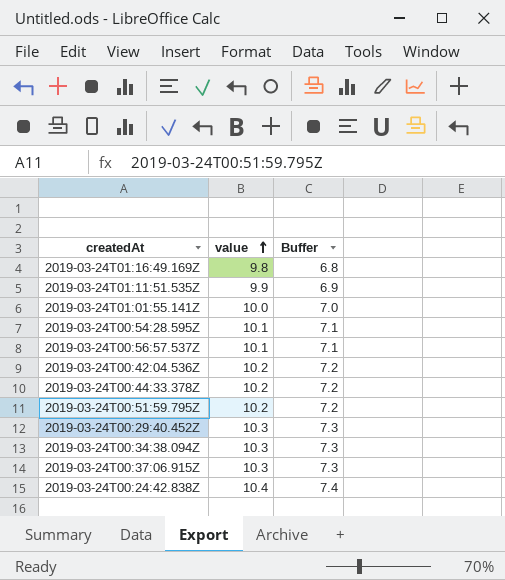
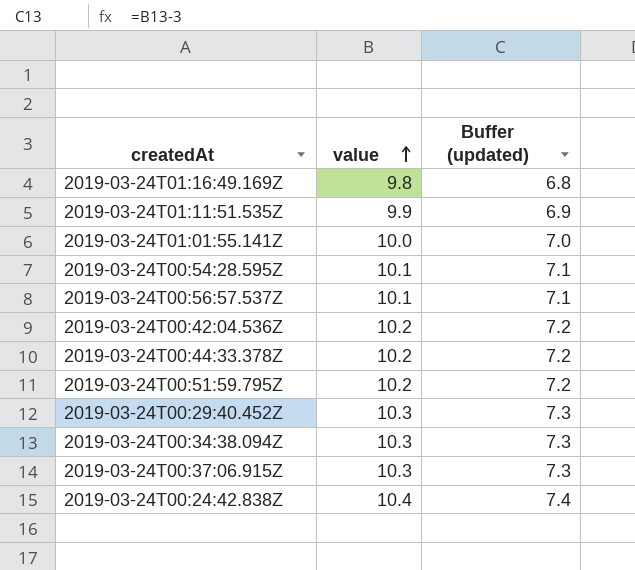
column name: Buffer -> Buffer (updated)

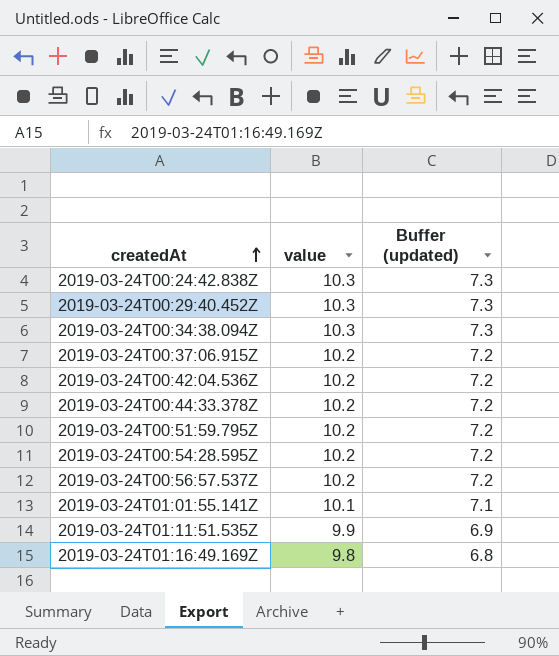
row order: value ascending -> createdAt ascending
2019-03-24T00:24:42.838Z | value: 10.4 -> 10.3
2019-03-24T00:24:42.838Z | Buffer (updated): 7.4 -> 7.3
2019-03-24T00:37:06.915Z | value: 10.3 -> 10.2
2019-03-24T00:37:06.915Z | Buffer (updated): 7.3 -> 7.2
2019-03-24T00:54:28.595Z | value: 10.1 -> 10.2
2019-03-24T00:54:28.595Z | Buffer (updated): 7.1 -> 7.2
2019-03-24T00:56:57.537Z | value: 10.1 -> 10.2
2019-03-24T00:56:57.537Z | Buffer (updated): 7.1 -> 7.2
2019-03-24T01:01:55.141Z | value: 10.0 -> 10.1
2019-03-24T01:01:55.141Z | Buffer (updated): 7.0 -> 7.1

